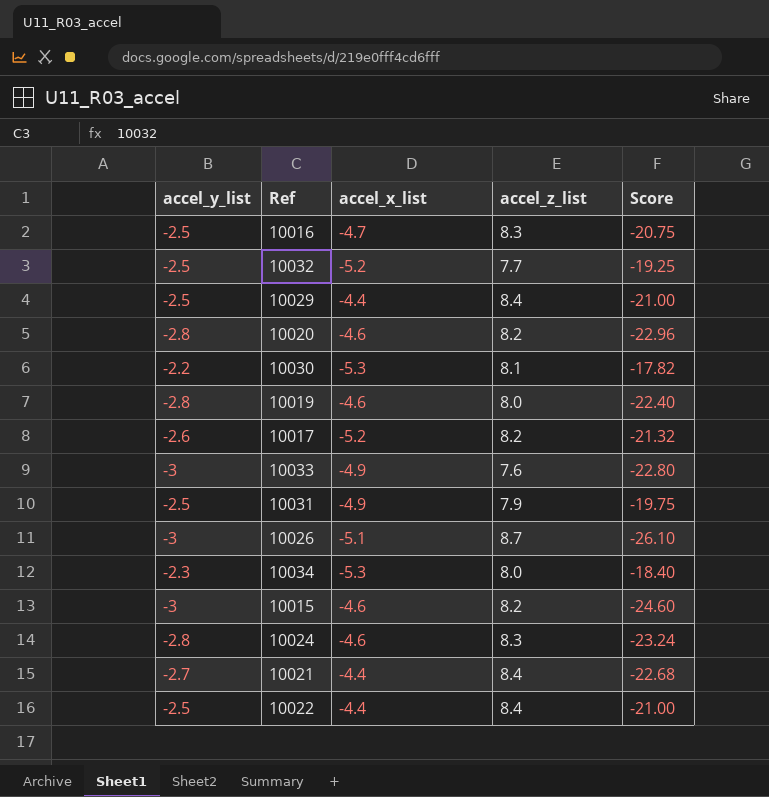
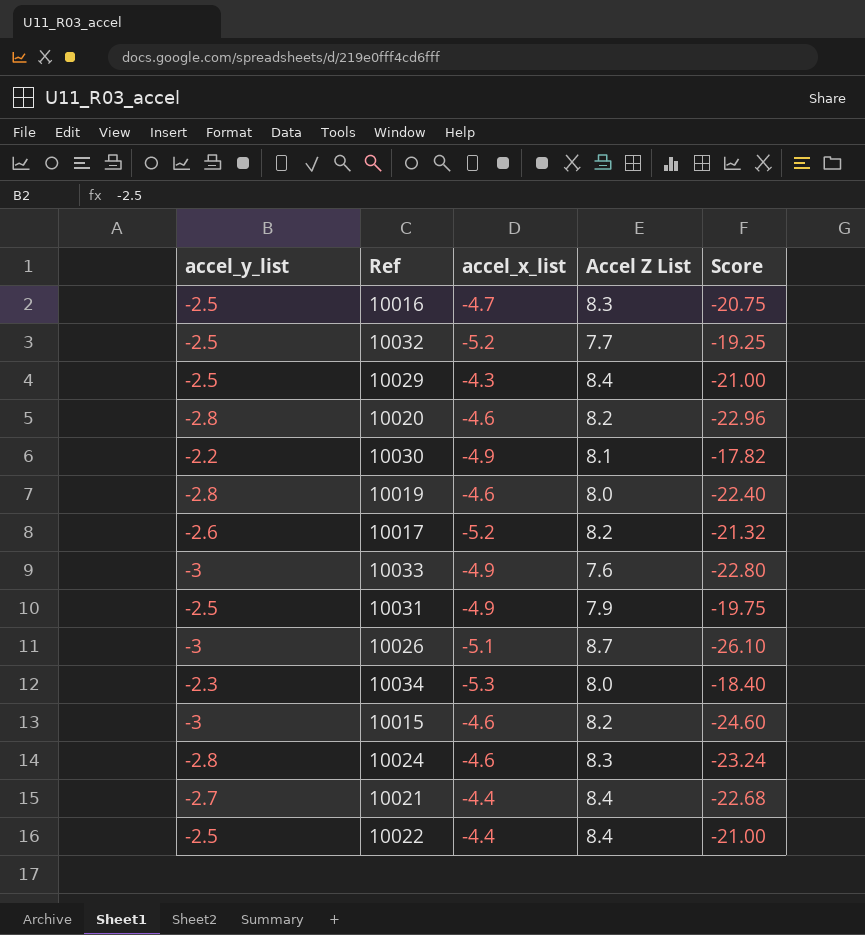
column name: accel_z_list -> Accel Z List
10029 | accel_x_list: -4.4 -> -4.3
10030 | accel_x_list: -5.3 -> -4.9

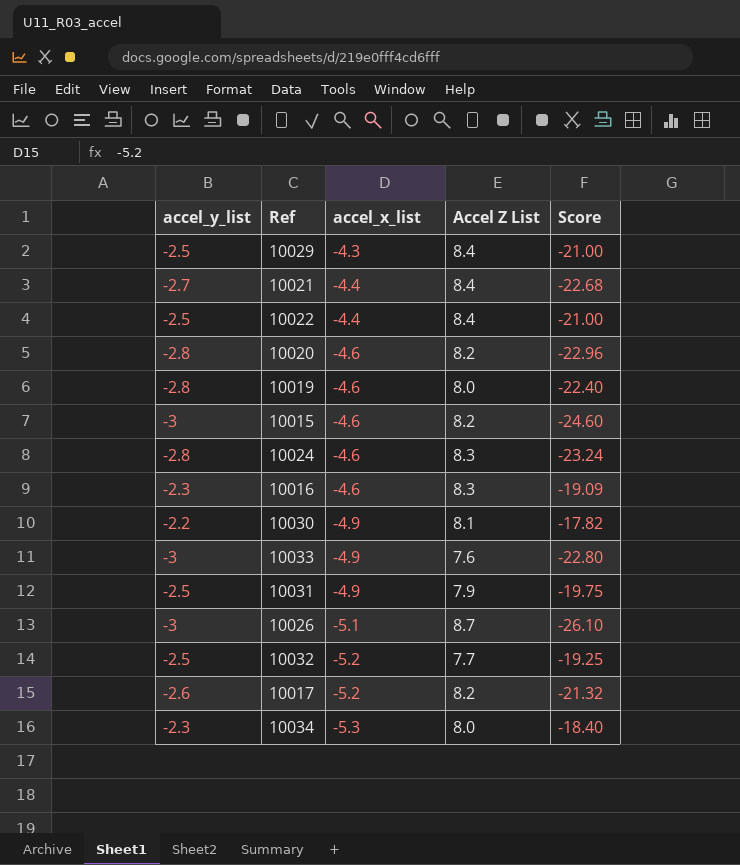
row order: none -> accel_x_list descending
10016 | accel_y_list: -2.5 -> -2.3
10016 | accel_x_list: -4.7 -> -4.6
10016 | Score: -20.75 -> -19.09

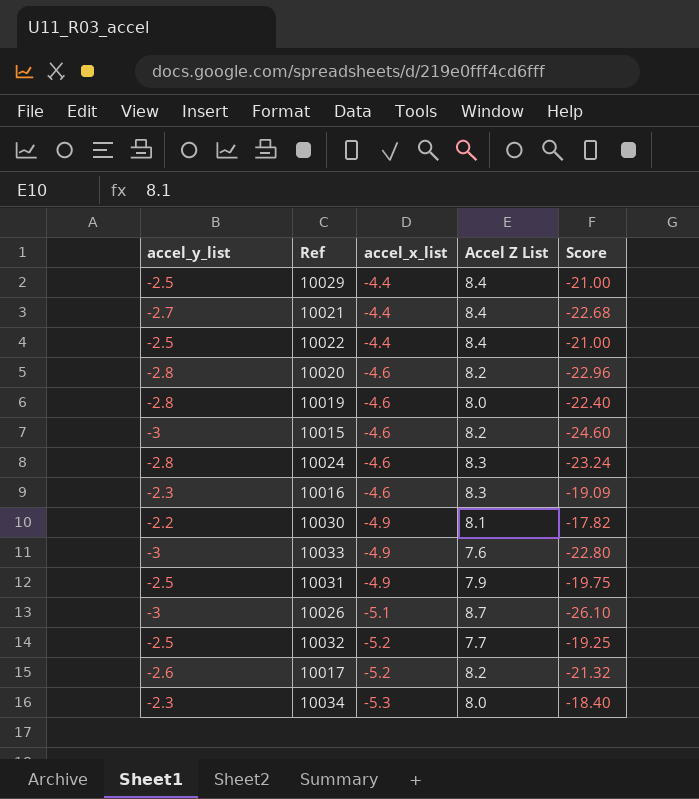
10029 | accel_x_list: -4.3 -> -4.4

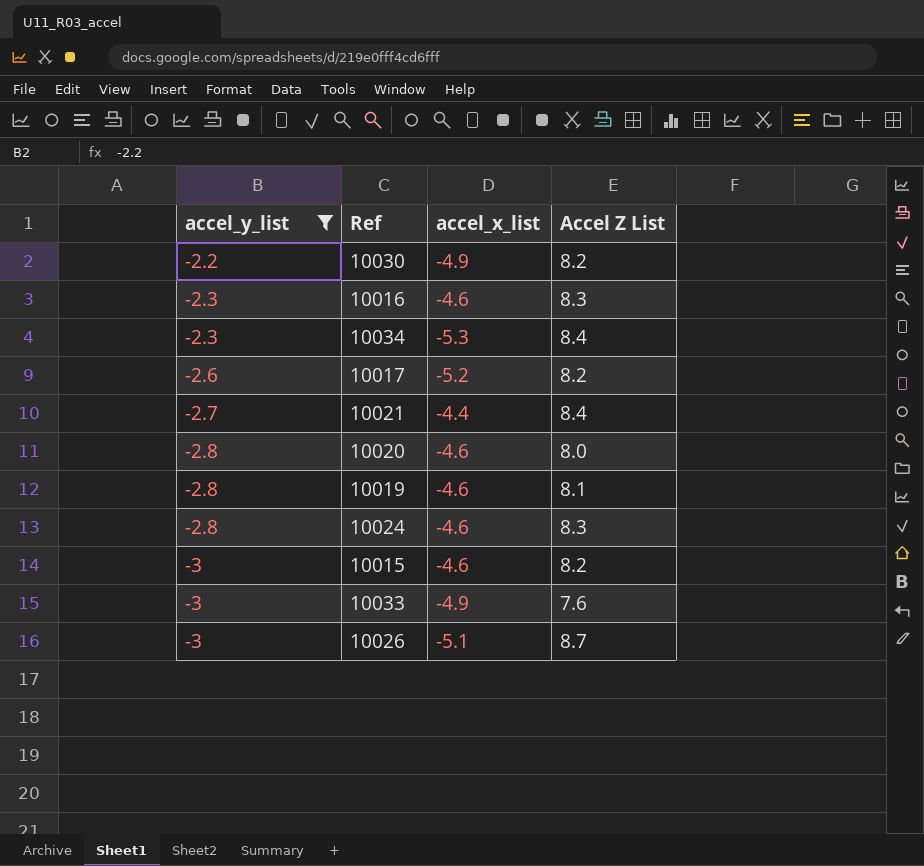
filter: none -> accel_y_list != -2.5
row order: accel_x_list descending -> accel_y_list descending
column Score | formula: [accel_y_list] * [Accel Z List] -> none
10030 | Accel Z List: 8.1 -> 8.2
10034 | Accel Z List: 8.0 -> 8.4
10020 | Accel Z List: 8.2 -> 8.0
10019 | Accel Z List: 8.0 -> 8.1

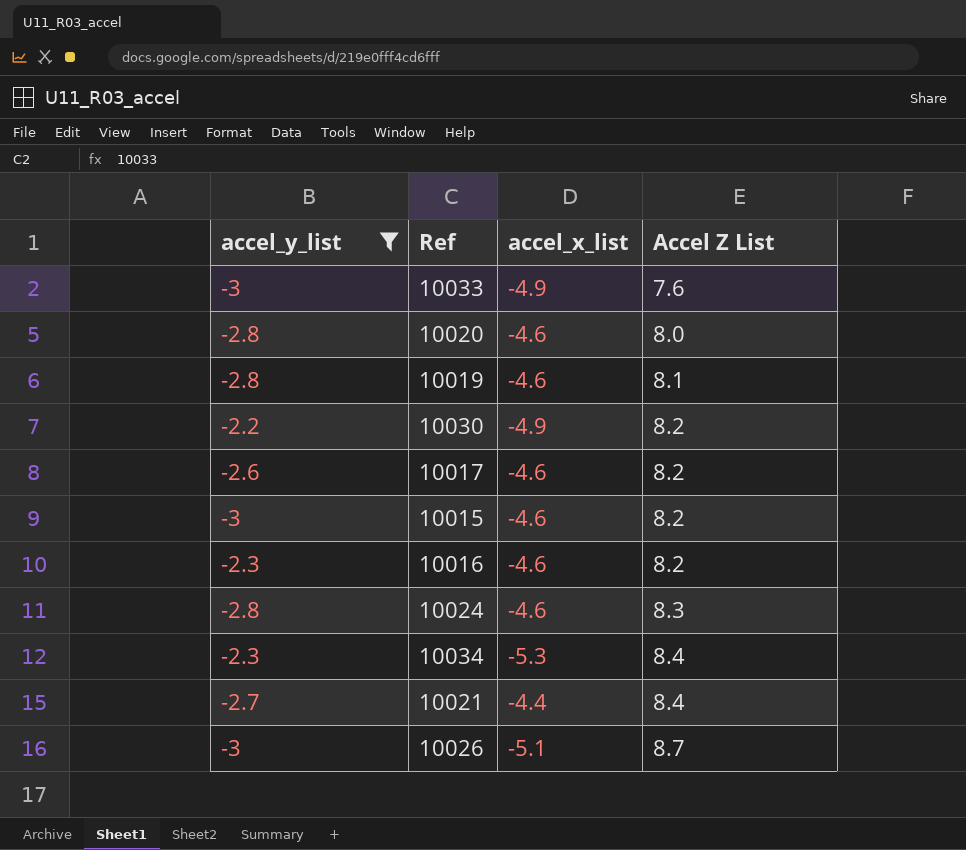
row order: accel_y_list descending -> Accel Z List ascending
10017 | accel_x_list: -5.2 -> -4.6
10016 | Accel Z List: 8.3 -> 8.2

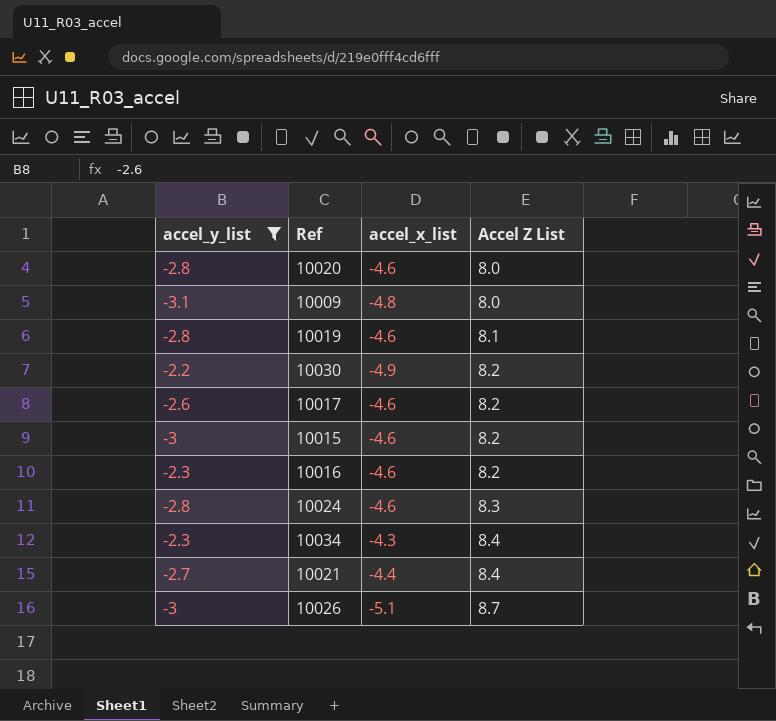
row 10033: -3 | -4.9 | 7.6 -> none
row 10009: none -> -3.1 | -4.8 | 8.0
10034 | accel_x_list: -5.3 -> -4.3

